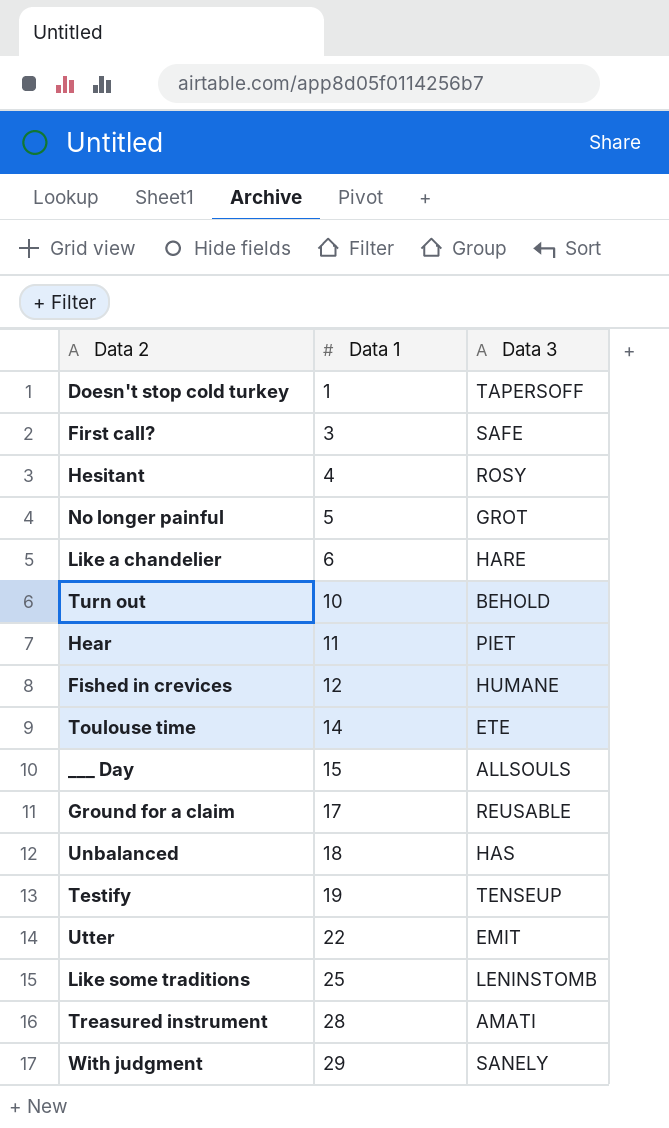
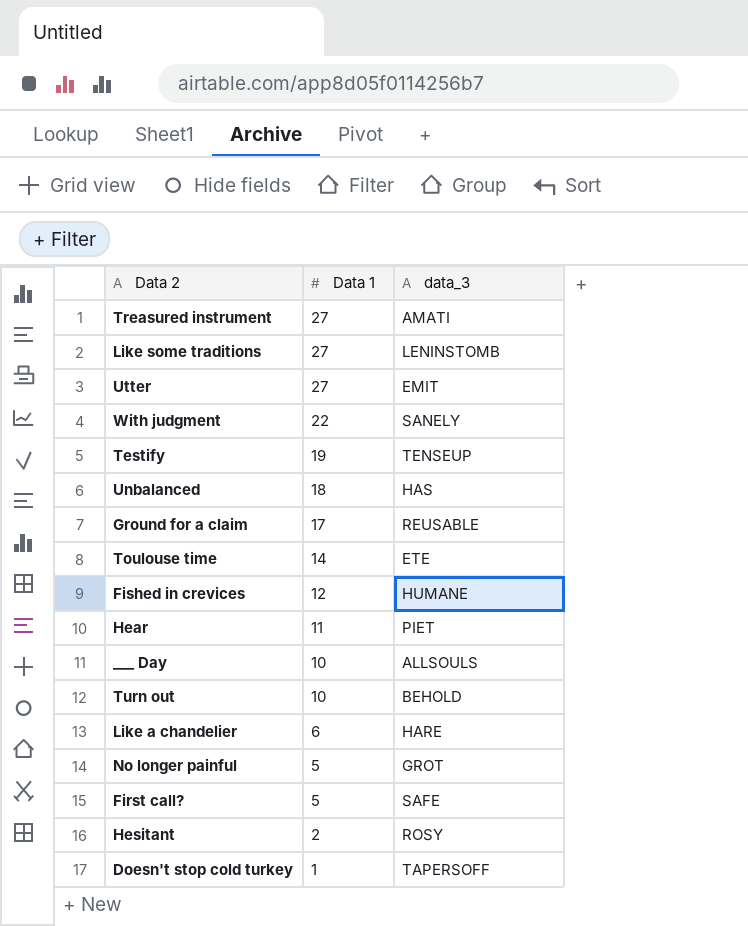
row order: Data 1 ascending -> Data 1 descending
column name: Data 3 -> data_3
Treasured instrument | Data 1: 28 -> 27
Like some traditions | Data 1: 25 -> 27
Utter | Data 1: 22 -> 27
With judgment | Data 1: 29 -> 22
___ Day | Data 1: 15 -> 10
First call? | Data 1: 3 -> 5
Hesitant | Data 1: 4 -> 2

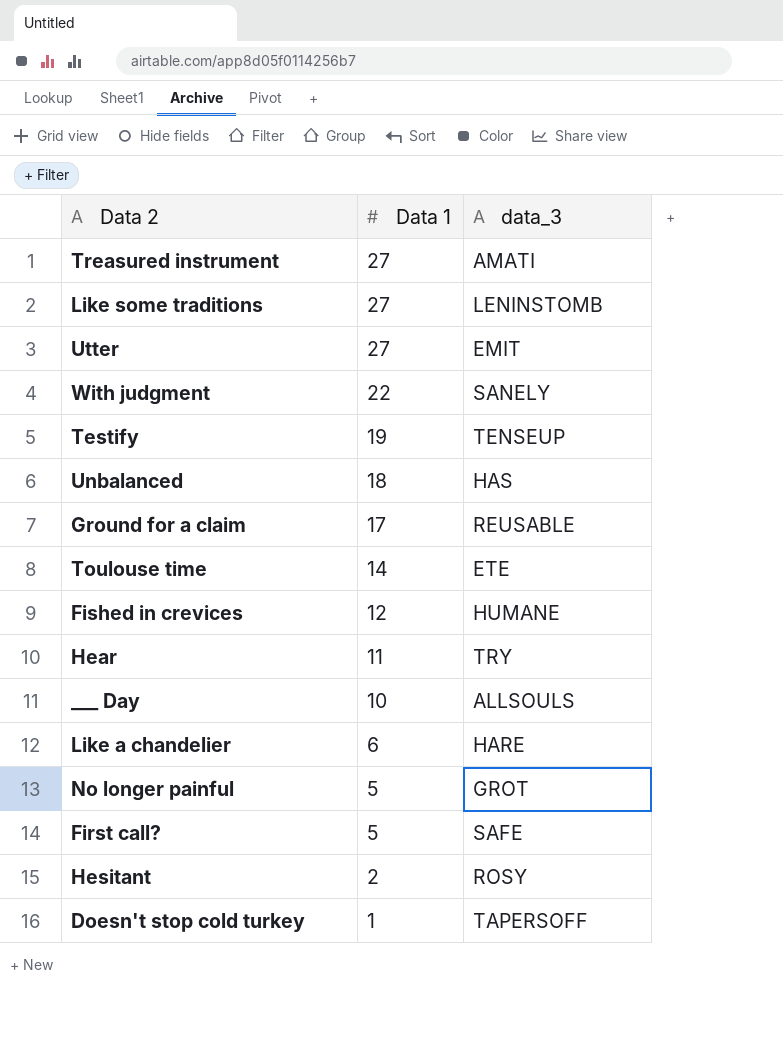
row Turn out: 10 | BEHOLD -> none
Hear | data_3: PIET -> TRY

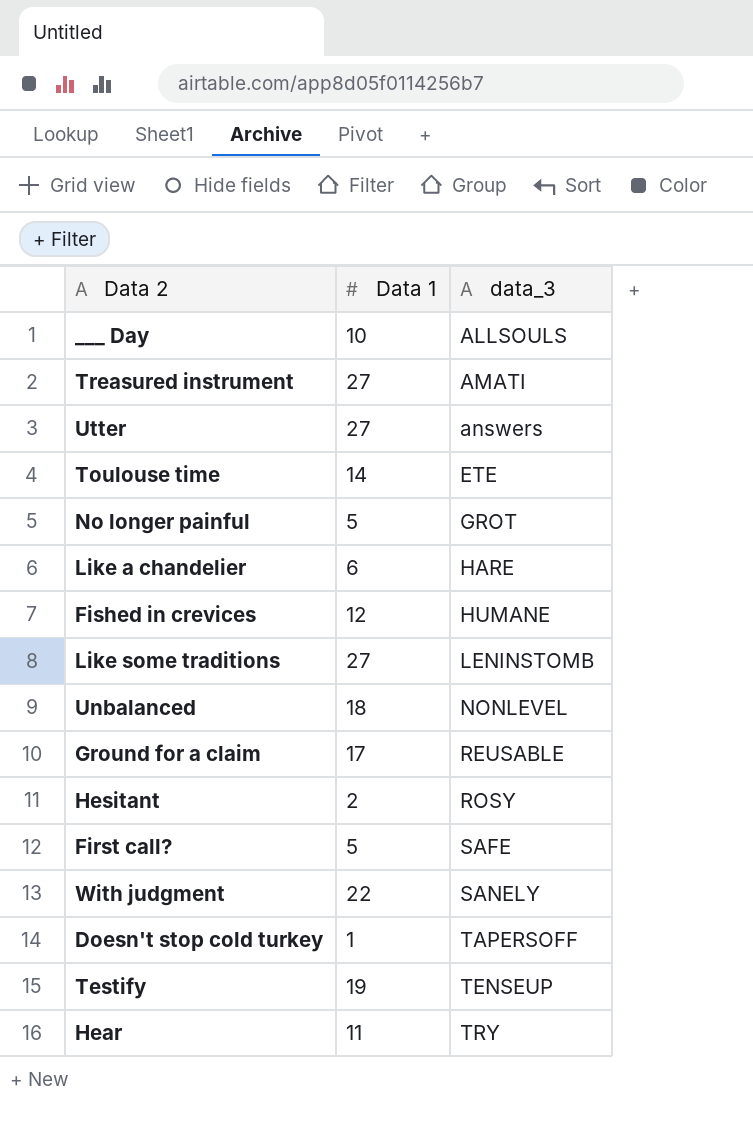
row order: Data 1 descending -> data_3 ascending
Utter | data_3: EMIT -> answers
Unbalanced | data_3: HAS -> NONLEVEL

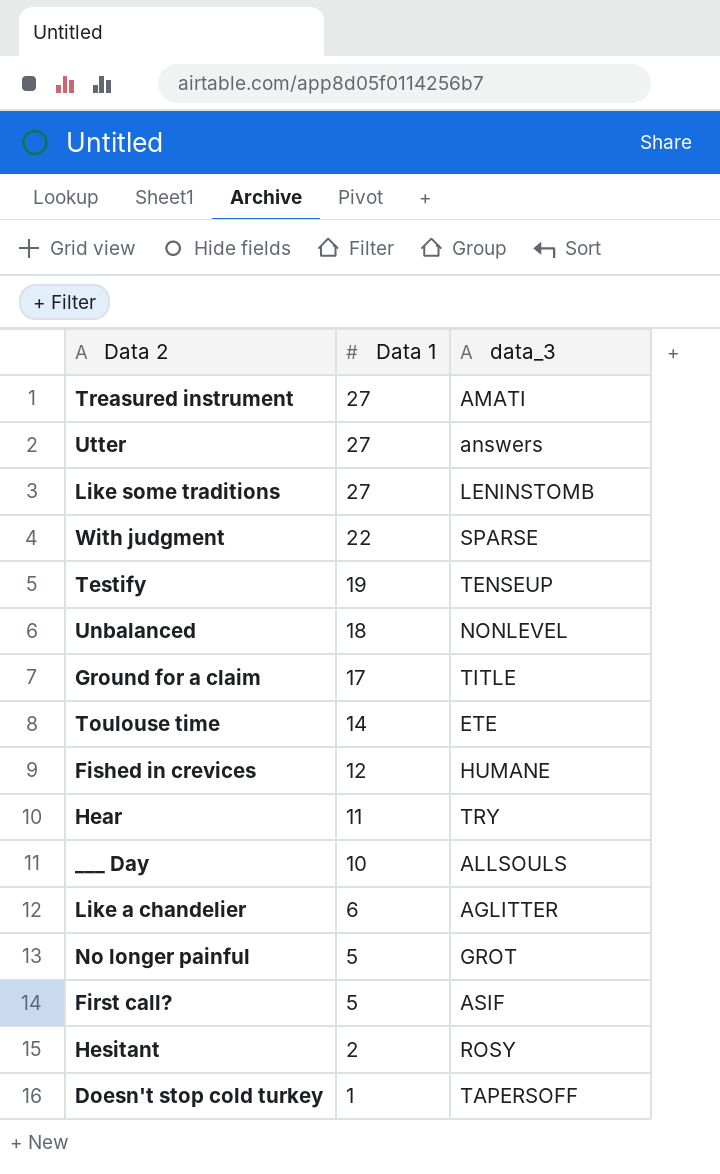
row order: data_3 ascending -> Data 1 descending
With judgment | data_3: SANELY -> SPARSE
Ground for a claim | data_3: REUSABLE -> TITLE
Like a chandelier | data_3: HARE -> AGLITTER
First call? | data_3: SAFE -> ASIF

